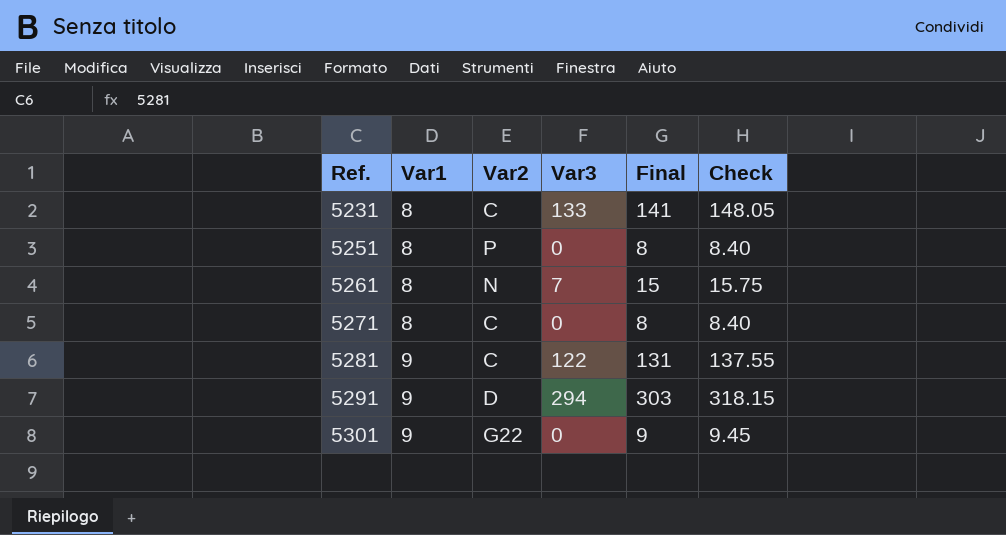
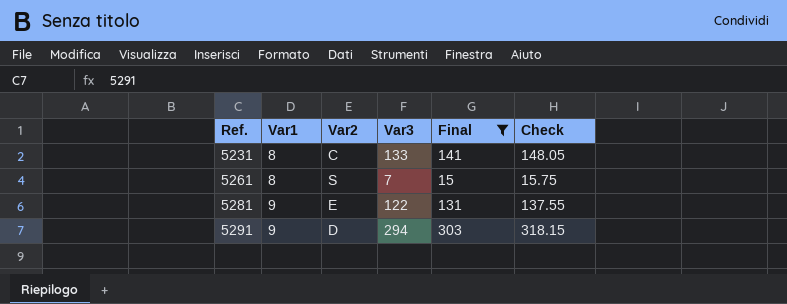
filter: none -> Final >= 15
5261 | Var2: N -> S
5281 | Var2: C -> E

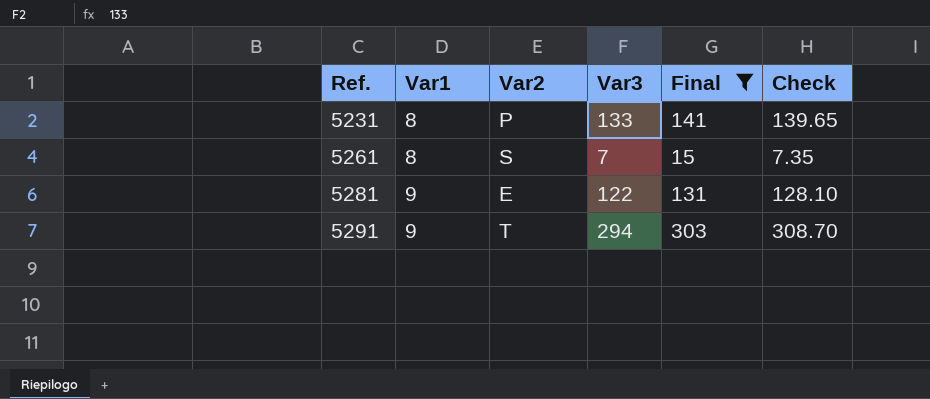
column Check | formula: [Final] * 1.05 -> [Var3] * 1.05
5231 | Var2: C -> P
5291 | Var2: D -> T

